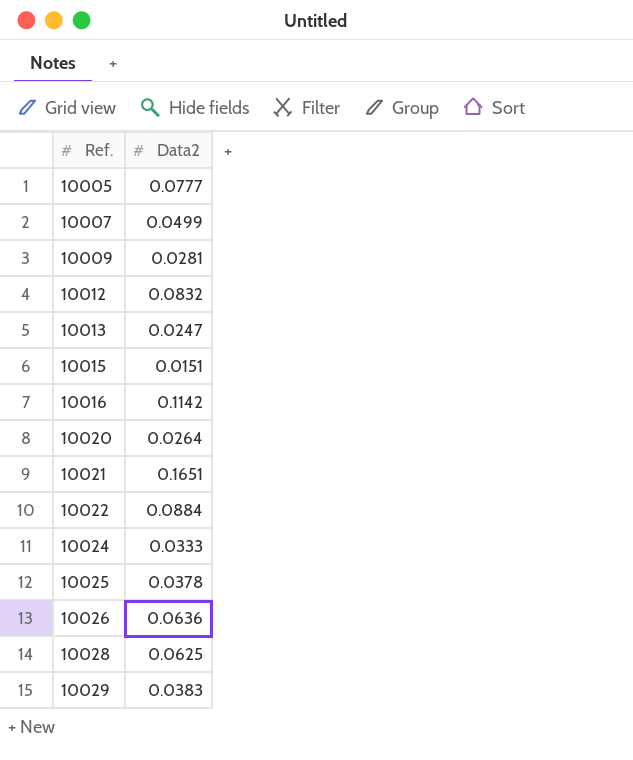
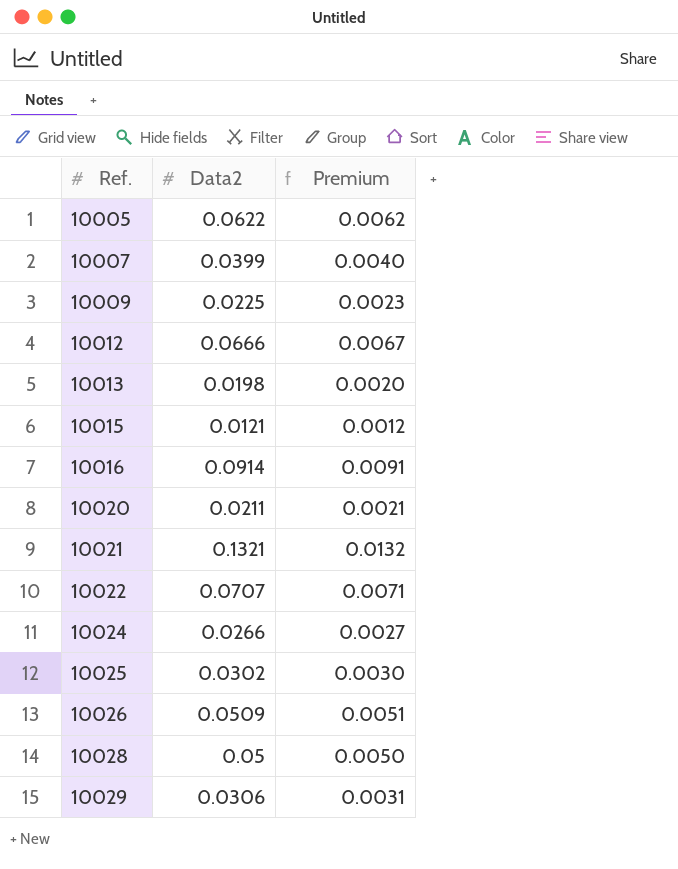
column Premium | formula: none -> [Data2] * 0.1
10005 | Data2: 0.0777 -> 0.0622
10007 | Data2: 0.0499 -> 0.0399
10009 | Data2: 0.0281 -> 0.0225
10012 | Data2: 0.0832 -> 0.0666
10013 | Data2: 0.0247 -> 0.0198
10015 | Data2: 0.0151 -> 0.0121
10016 | Data2: 0.1142 -> 0.0914
10020 | Data2: 0.0264 -> 0.0211
10021 | Data2: 0.1651 -> 0.1321
10022 | Data2: 0.0884 -> 0.0707
10024 | Data2: 0.0333 -> 0.0266
10025 | Data2: 0.0378 -> 0.0302
10026 | Data2: 0.0636 -> 0.0509
10028 | Data2: 0.0625 -> 0.05
10029 | Data2: 0.0383 -> 0.0306

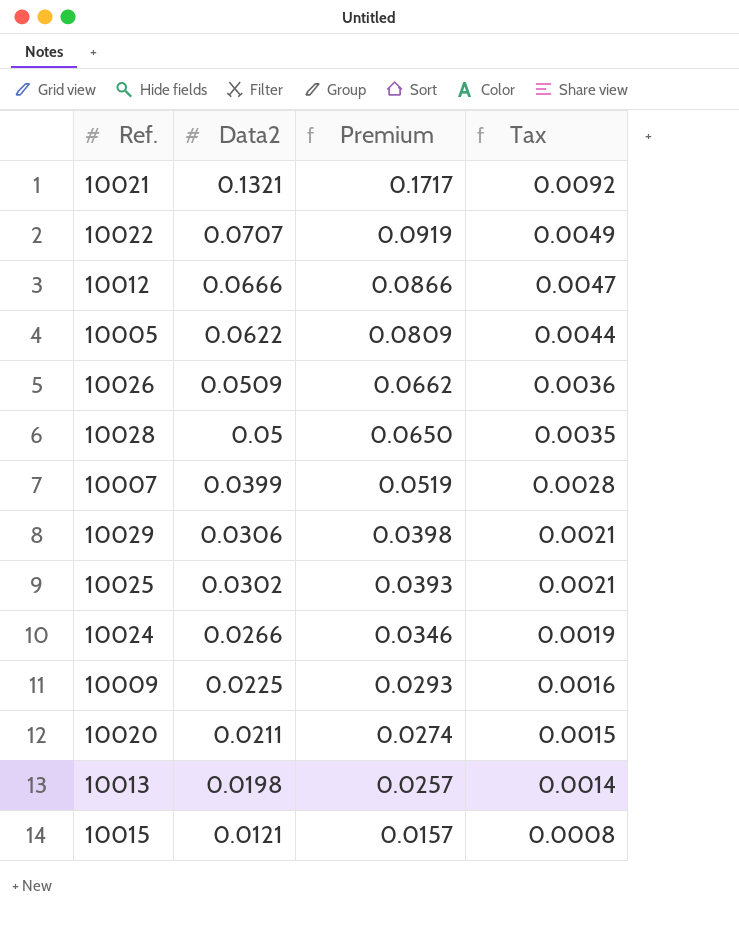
row order: Ref. ascending -> Data2 descending
column Premium | formula: [Data2] * 0.1 -> [Data2] * 1.3
column Tax | formula: none -> [Data2] * 0.07
row 10016: 0.0914 | 0.0091 -> none

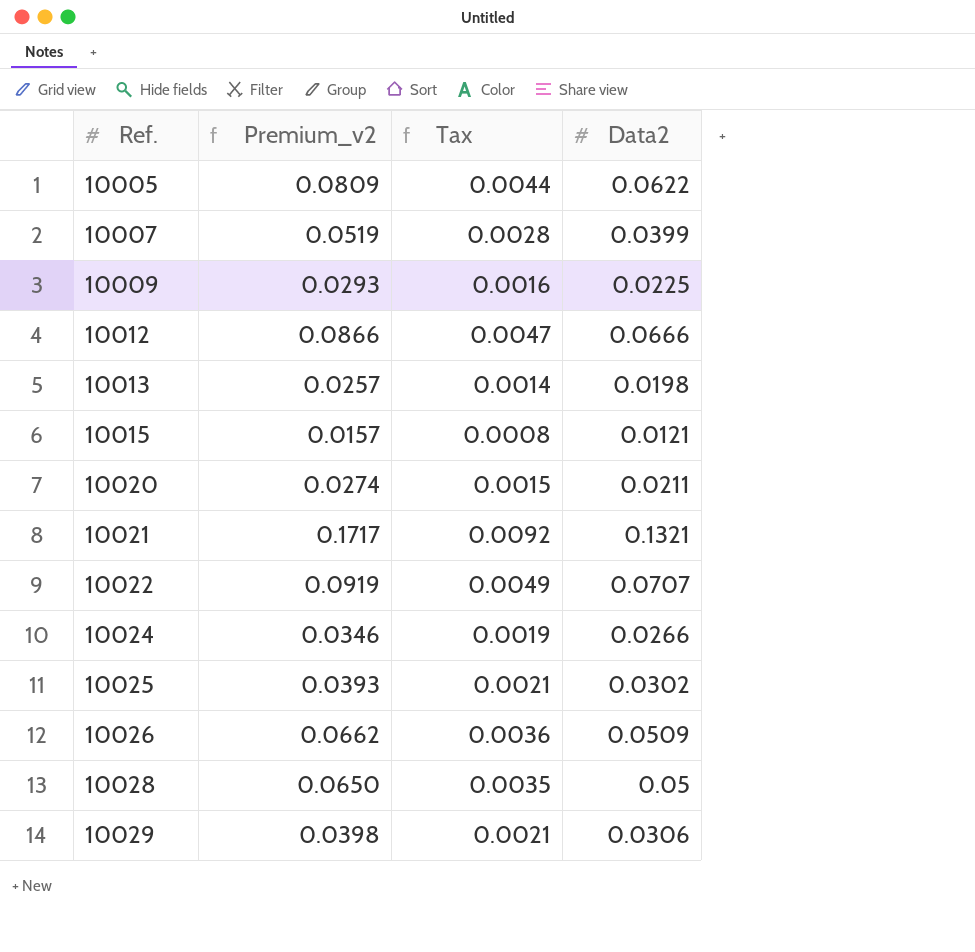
row order: Data2 descending -> Ref. ascending
column name: Premium -> Premium_v2
column Data2 | position: 2 -> 4

